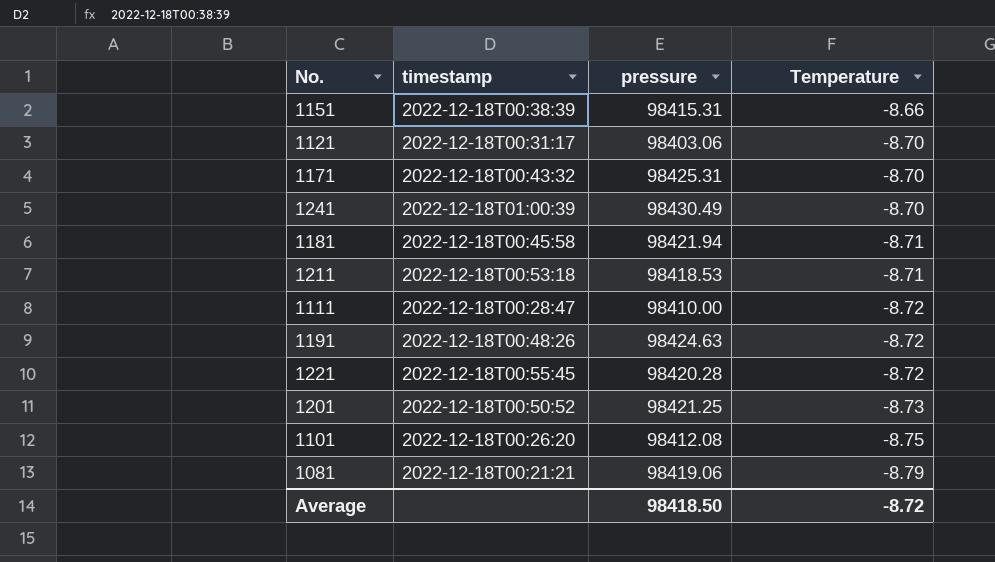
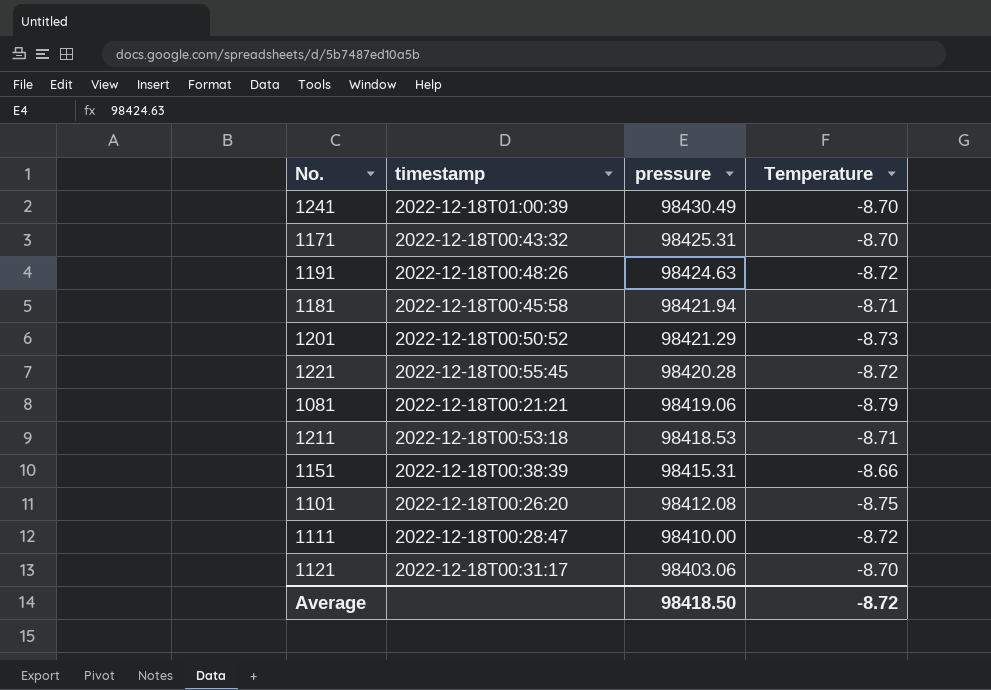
row order: Temperature descending -> pressure descending
1201 | pressure: 98421.25 -> 98421.29

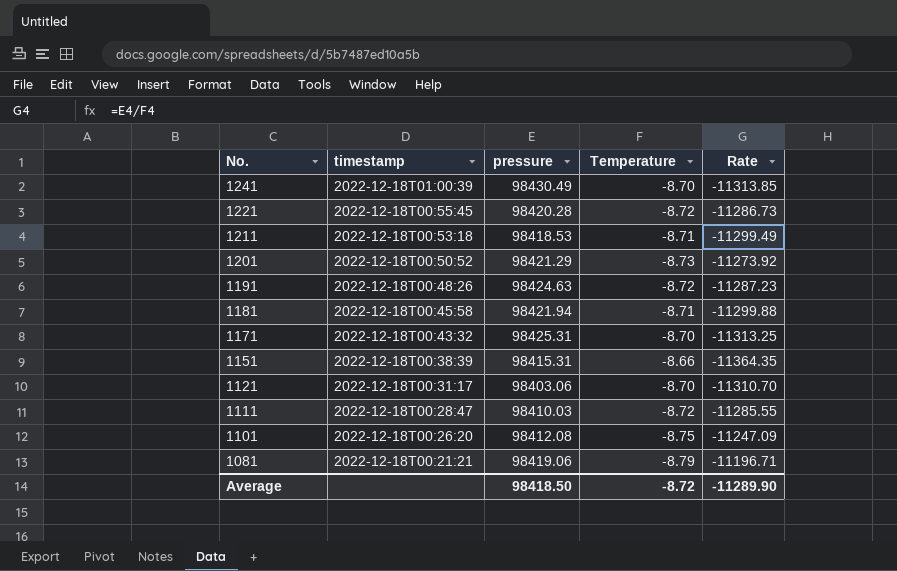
row order: pressure descending -> No. descending
column Rate | formula: none -> [pressure] / [Temperature]
1111 | pressure: 98410.00 -> 98410.03

